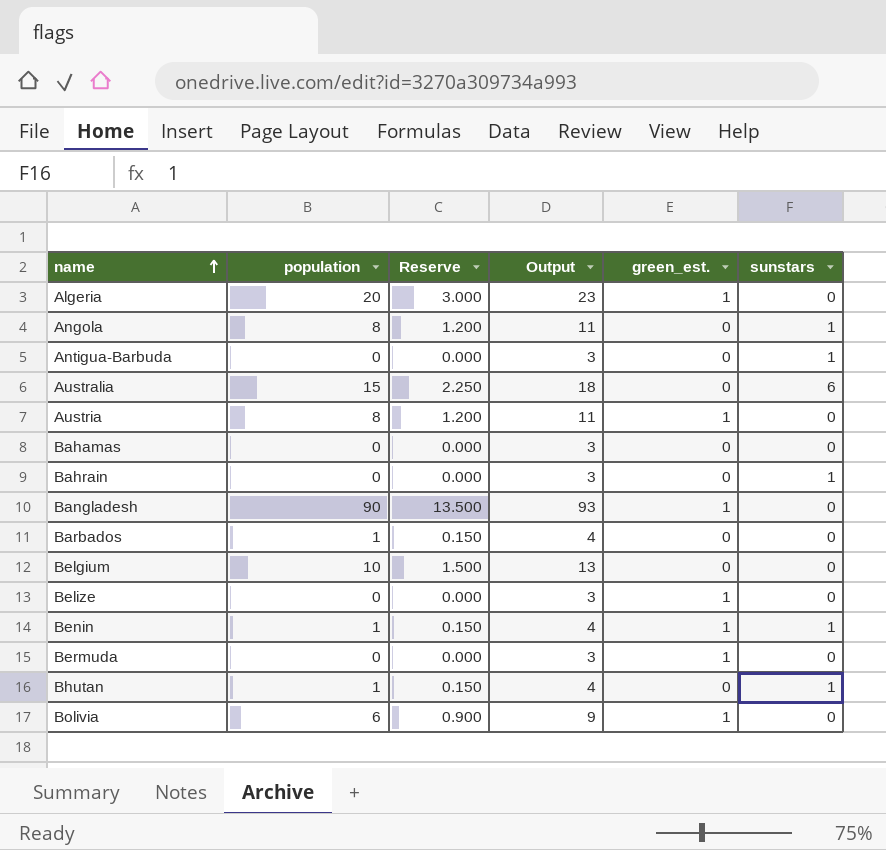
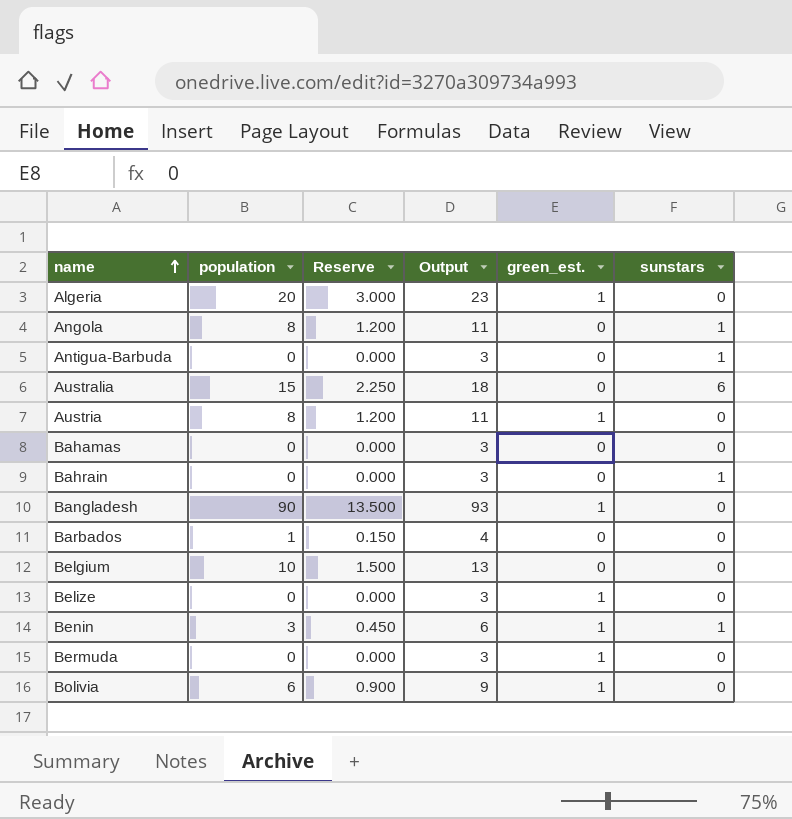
row Bhutan: 1 | 0.150 | 4 | 0 | 1 -> none
Benin | population: 1 -> 3
Benin | Reserve: 0.150 -> 0.450
Benin | Output: 4 -> 6

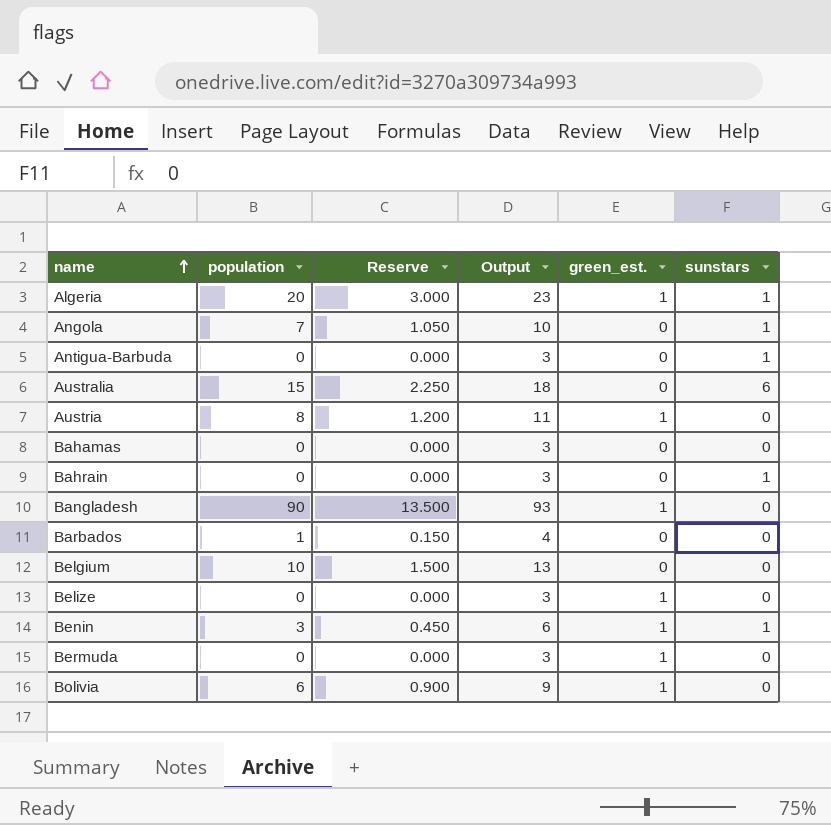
Algeria | sunstars: 0 -> 1
Angola | population: 8 -> 7
Angola | Reserve: 1.200 -> 1.050
Angola | Output: 11 -> 10

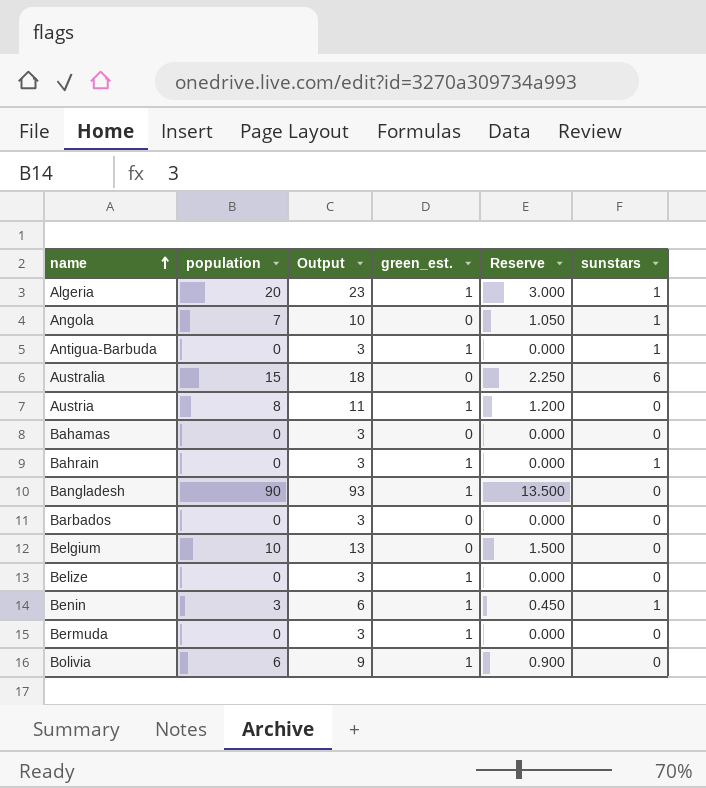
column Reserve | position: 3 -> 5
Antigua-Barbuda | green_est.: 0 -> 1
Bahrain | green_est.: 0 -> 1
Barbados | population: 1 -> 0
Barbados | Output: 4 -> 3
Barbados | Reserve: 0.150 -> 0.000

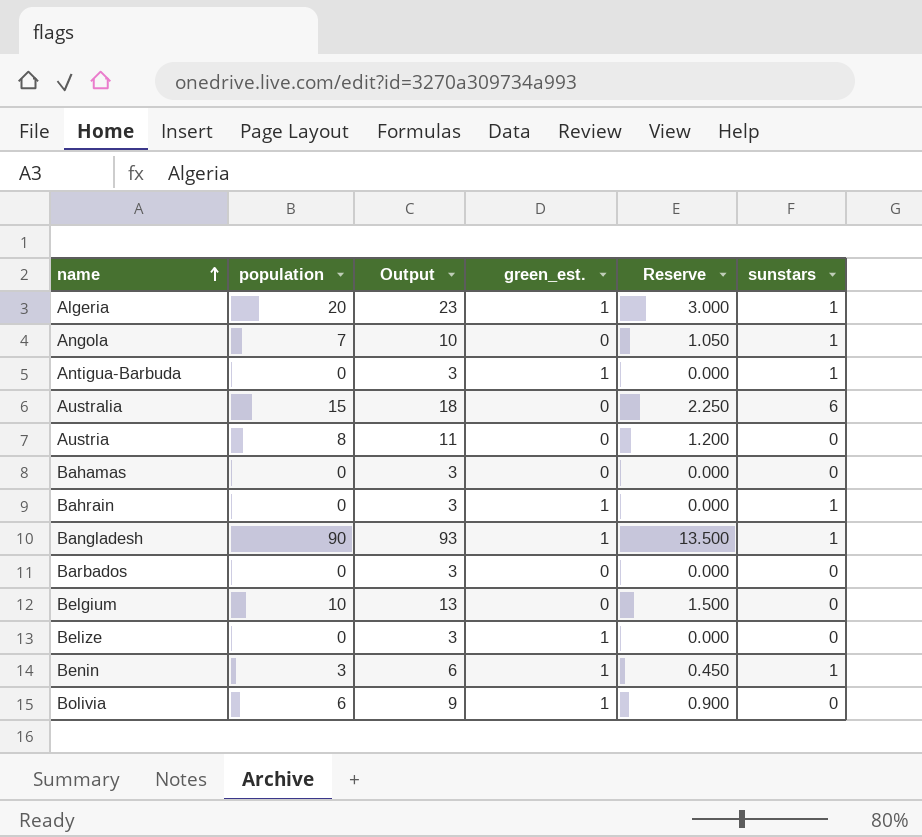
row Bermuda: 0 | 3 | 1 | 0.000 | 0 -> none
Austria | green_est.: 1 -> 0
Bangladesh | sunstars: 0 -> 1

